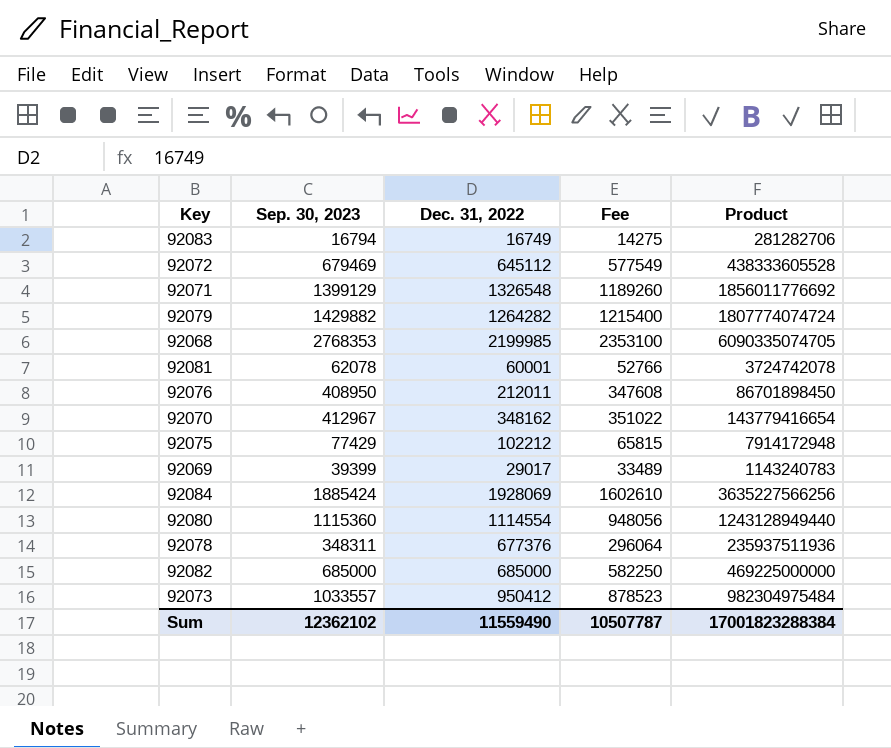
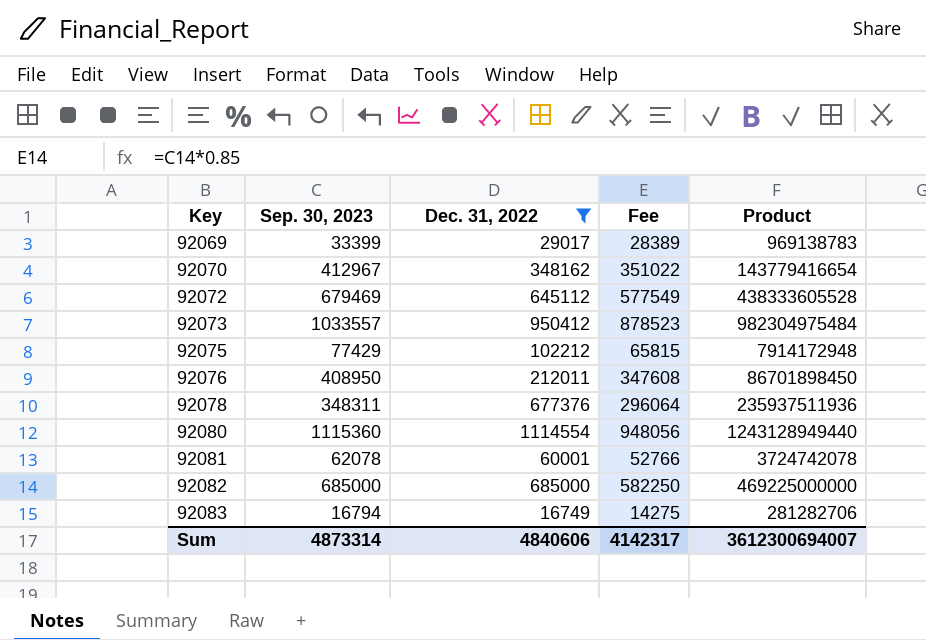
filter: none -> Dec. 31, 2022 <= 1114554
row order: none -> Key ascending
92069 | Sep. 30, 2023: 39399 -> 33399
92069 | Fee: 33489 -> 28389
92069 | Product: 1143240783 -> 969138783
Sum | Sep. 30, 2023: 12362102 -> 4873314
Sum | Dec. 31, 2022: 11559490 -> 4840606
Sum | Fee: 10507787 -> 4142317
Sum | Product: 17001823288384 -> 3612300694007

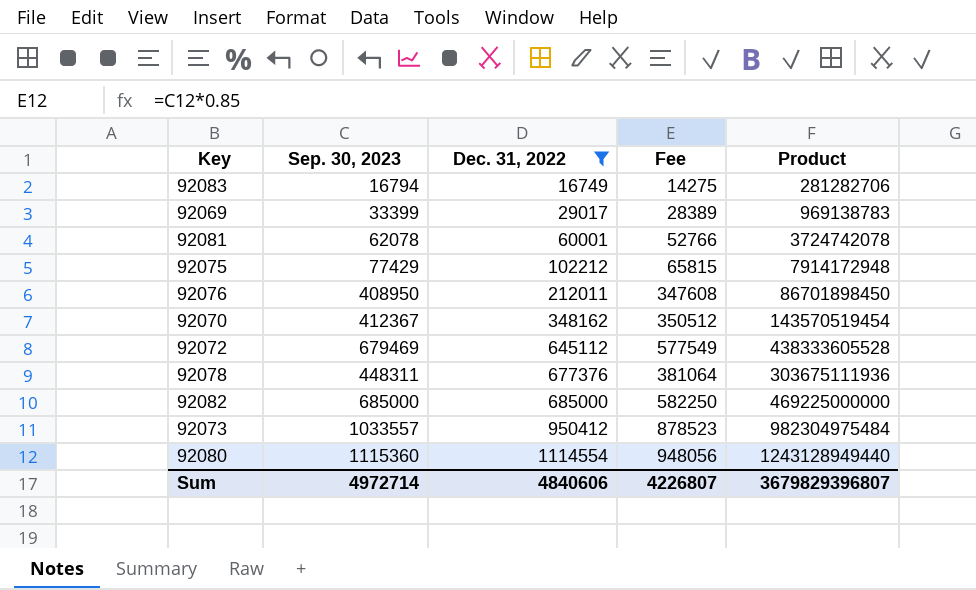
row order: Key ascending -> Dec. 31, 2022 ascending
92070 | Sep. 30, 2023: 412967 -> 412367
92070 | Fee: 351022 -> 350512
92070 | Product: 143779416654 -> 143570519454
92078 | Sep. 30, 2023: 348311 -> 448311
92078 | Fee: 296064 -> 381064
92078 | Product: 235937511936 -> 303675111936
Sum | Sep. 30, 2023: 4873314 -> 4972714
Sum | Fee: 4142317 -> 4226807
Sum | Product: 3612300694007 -> 3679829396807

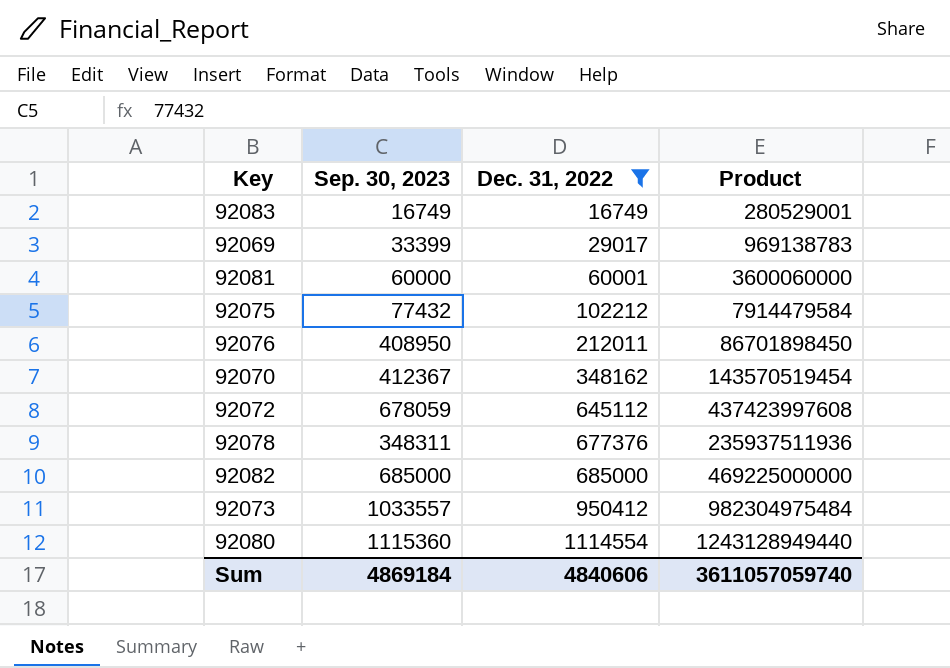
column Fee | formula: [Sep. 30, 2023] * 0.85 -> none
92083 | Sep. 30, 2023: 16794 -> 16749
92083 | Product: 281282706 -> 280529001
92081 | Sep. 30, 2023: 62078 -> 60000
92081 | Product: 3724742078 -> 3600060000
92075 | Sep. 30, 2023: 77429 -> 77432
92075 | Product: 7914172948 -> 7914479584
92072 | Sep. 30, 2023: 679469 -> 678059
92072 | Product: 438333605528 -> 437423997608
92078 | Sep. 30, 2023: 448311 -> 348311
92078 | Product: 303675111936 -> 235937511936
Sum | Sep. 30, 2023: 4972714 -> 4869184
Sum | Product: 3679829396807 -> 3611057059740

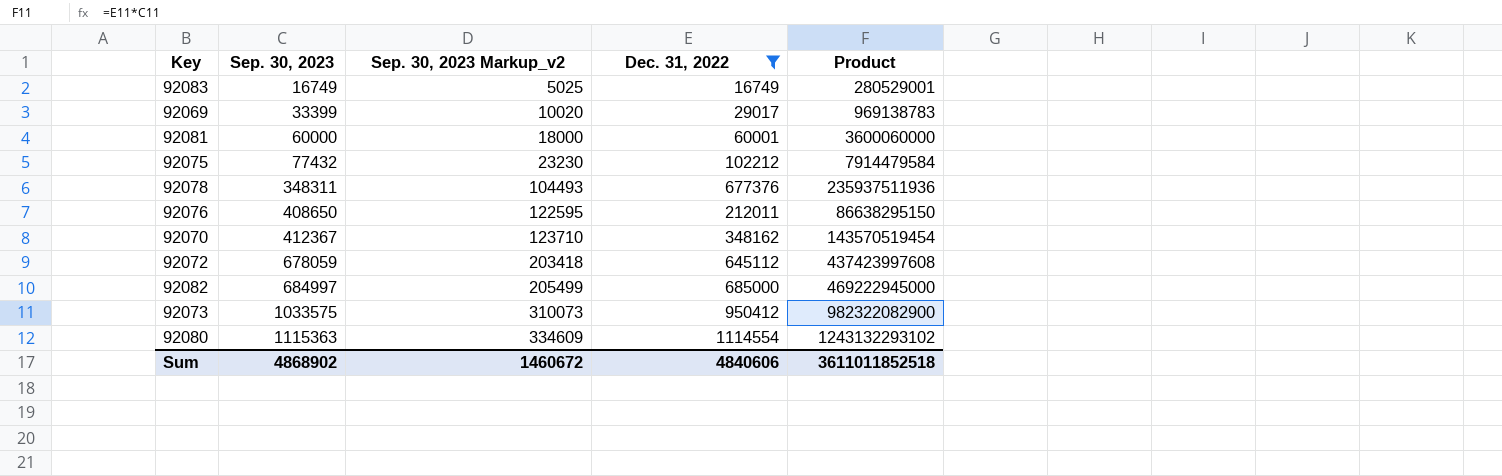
row order: Dec. 31, 2022 ascending -> Sep. 30, 2023 ascending
column Sep. 30, 2023 Markup_v2 | formula: none -> [Sep. 30, 2023] * 0.3
92076 | Sep. 30, 2023: 408950 -> 408650
92076 | Product: 86701898450 -> 86638295150
92082 | Sep. 30, 2023: 685000 -> 684997
92082 | Product: 469225000000 -> 469222945000
92073 | Sep. 30, 2023: 1033557 -> 1033575
92073 | Product: 982304975484 -> 982322082900
92080 | Sep. 30, 2023: 1115360 -> 1115363
92080 | Product: 1243128949440 -> 1243132293102
Sum | Sep. 30, 2023: 4869184 -> 4868902
Sum | Product: 3611057059740 -> 3611011852518

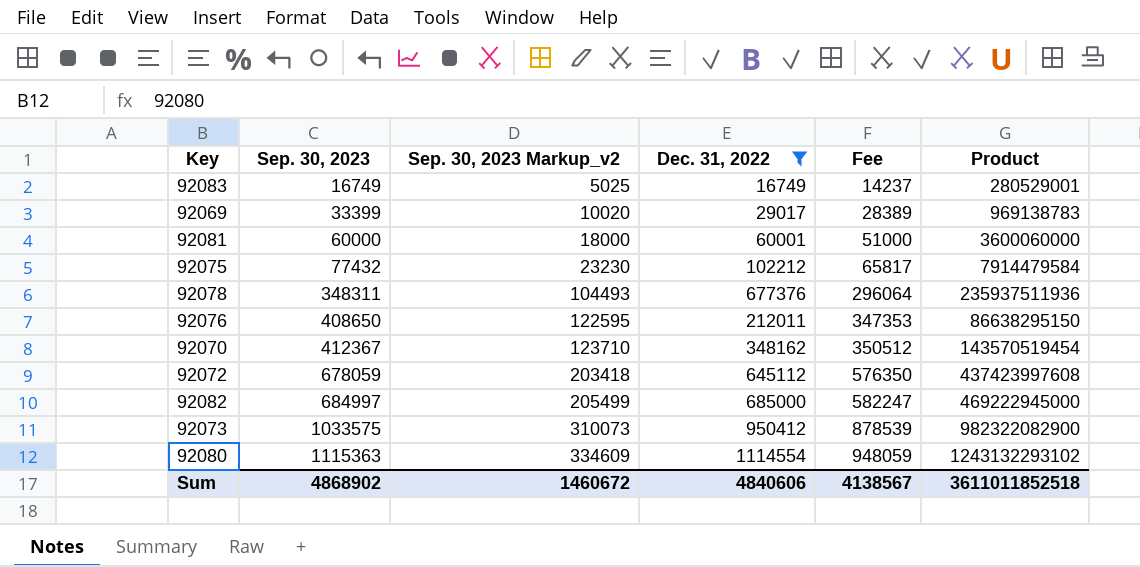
column Fee | formula: none -> [Sep. 30, 2023] * 0.85

